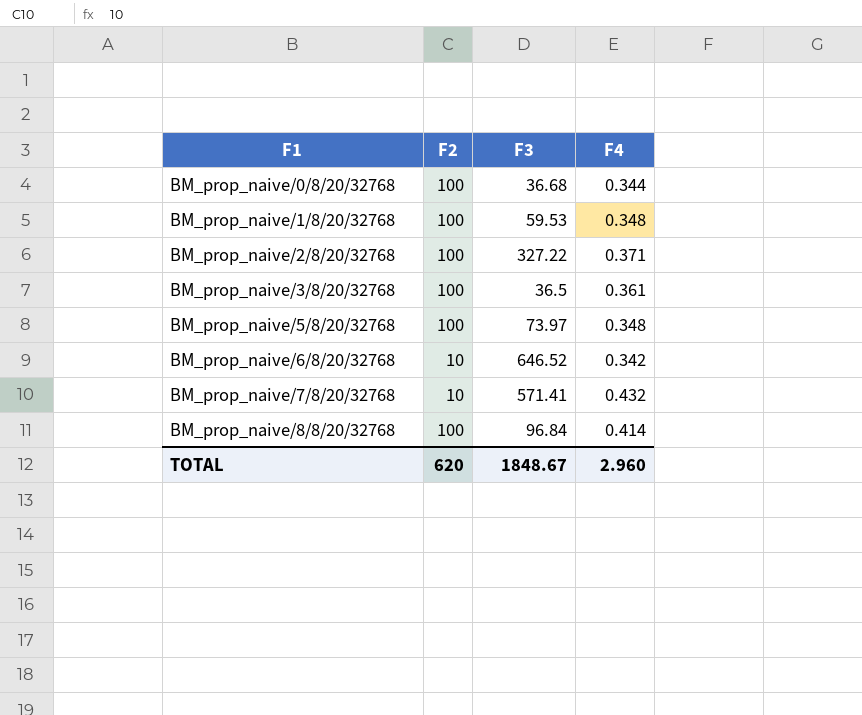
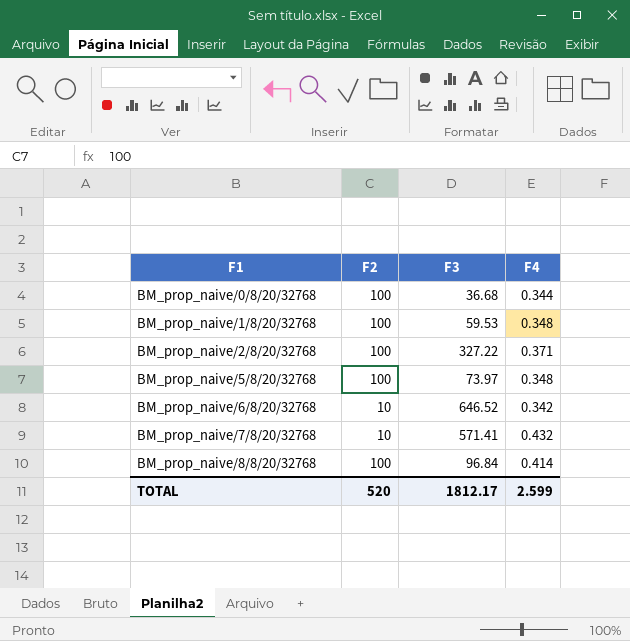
row BM_prop_naive/3/8/20/32768: 100 | 36.5 | 0.361 -> none
TOTAL | F2: 620 -> 520
TOTAL | F3: 1848.67 -> 1812.17
TOTAL | F4: 2.960 -> 2.599

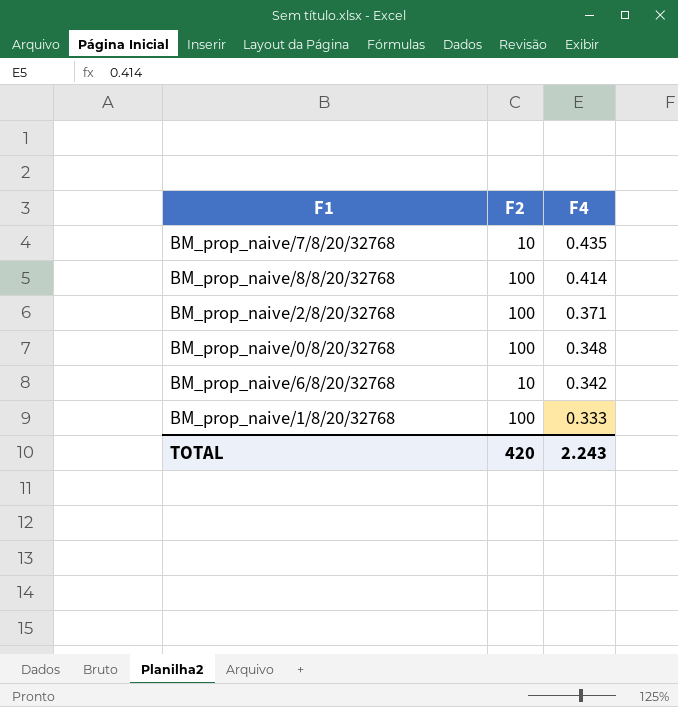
row order: F1 ascending -> F4 descending
column F3 | position: 3 -> none
row BM_prop_naive/5/8/20/32768: 100 | 73.97 | 0.348 -> none
BM_prop_naive/7/8/20/32768 | F4: 0.432 -> 0.435
BM_prop_naive/0/8/20/32768 | F4: 0.344 -> 0.348
BM_prop_naive/1/8/20/32768 | F4: 0.348 -> 0.333
TOTAL | F2: 520 -> 420
TOTAL | F4: 2.599 -> 2.243

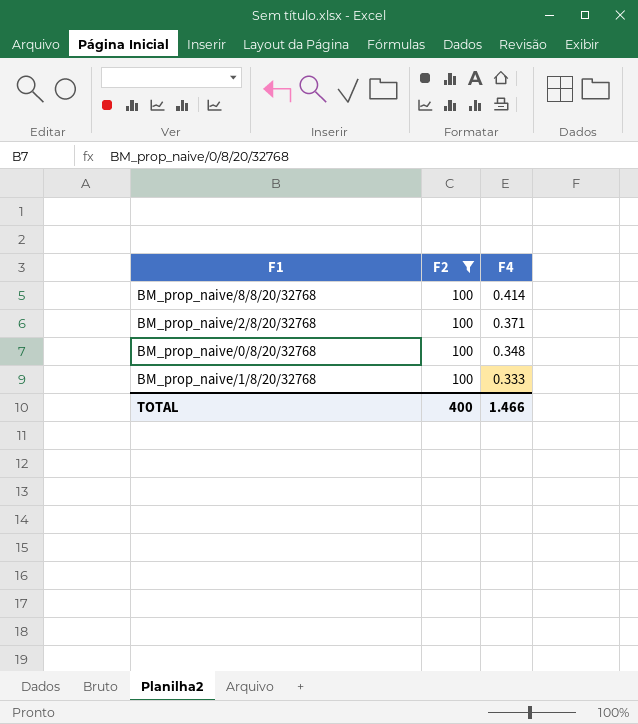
filter: none -> F2 = 100
TOTAL | F2: 420 -> 400
TOTAL | F4: 2.243 -> 1.466

